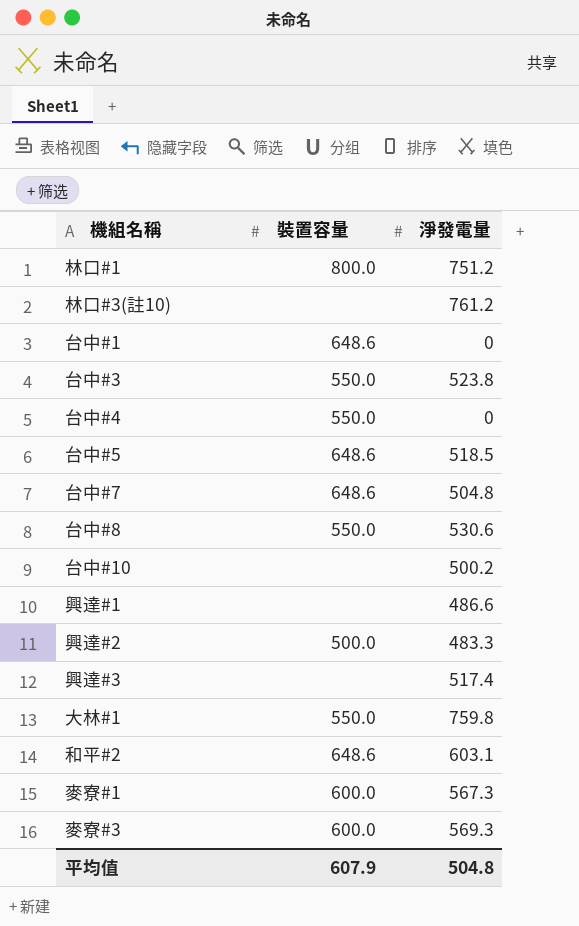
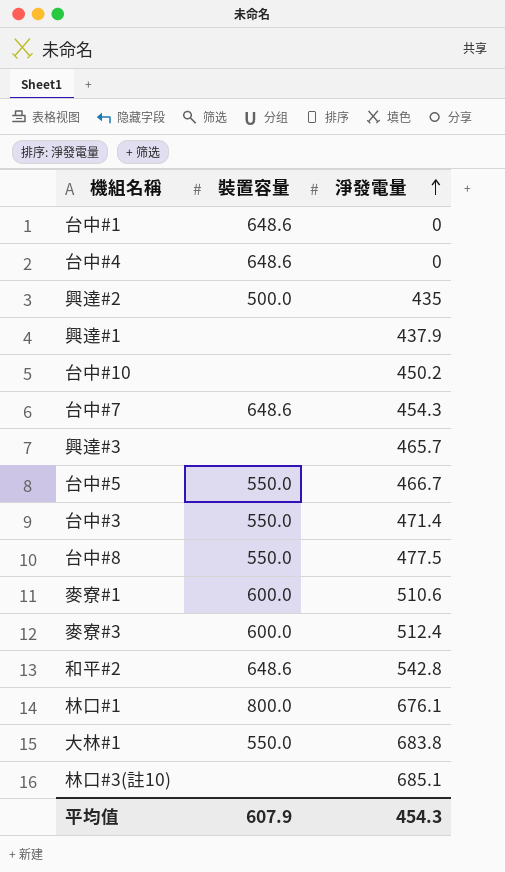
row order: none -> 淨發電量 ascending
台中#4 | 裝置容量: 550.0 -> 648.6
興達#2 | 淨發電量: 483.3 -> 435
興達#1 | 淨發電量: 486.6 -> 437.9
台中#10 | 淨發電量: 500.2 -> 450.2
台中#7 | 淨發電量: 504.8 -> 454.3
興達#3 | 淨發電量: 517.4 -> 465.7
台中#5 | 裝置容量: 648.6 -> 550.0
台中#5 | 淨發電量: 518.5 -> 466.7
台中#3 | 淨發電量: 523.8 -> 471.4
台中#8 | 淨發電量: 530.6 -> 477.5
麥寮#1 | 淨發電量: 567.3 -> 510.6
麥寮#3 | 淨發電量: 569.3 -> 512.4
和平#2 | 淨發電量: 603.1 -> 542.8
林口#1 | 淨發電量: 751.2 -> 676.1
大林#1 | 淨發電量: 759.8 -> 683.8
林口#3(註10) | 淨發電量: 761.2 -> 685.1
平均值 | 淨發電量: 504.8 -> 454.3

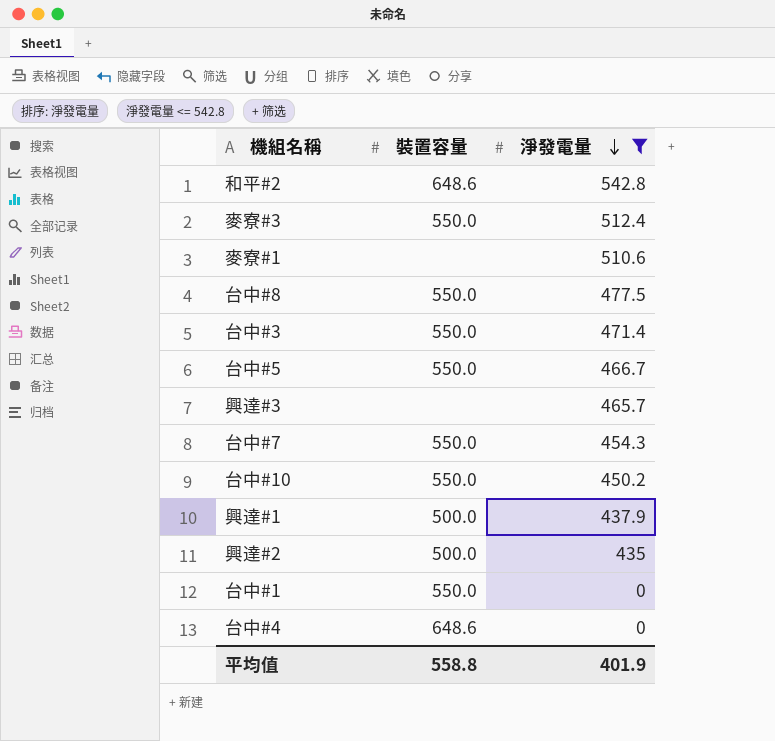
filter: none -> 淨發電量 <= 542.8
row order: 淨發電量 ascending -> 淨發電量 descending
麥寮#3 | 裝置容量: 600.0 -> 550.0
麥寮#1 | 裝置容量: 600.0 -> none
台中#7 | 裝置容量: 648.6 -> 550.0
台中#10 | 裝置容量: none -> 550.0
興達#1 | 裝置容量: none -> 500.0
台中#1 | 裝置容量: 648.6 -> 550.0
平均值 | 裝置容量: 607.9 -> 558.8
平均值 | 淨發電量: 454.3 -> 401.9

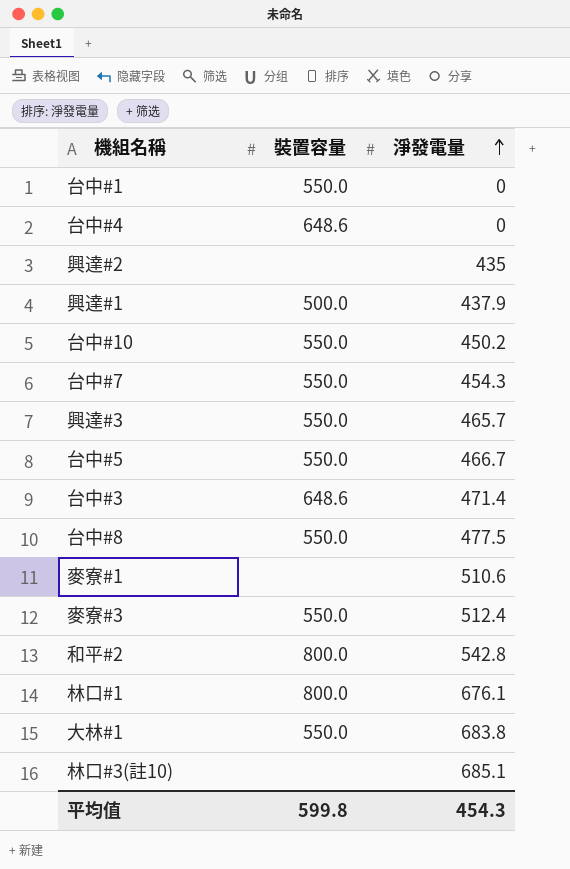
filter: 淨發電量 <= 542.8 -> none
row order: 淨發電量 descending -> 淨發電量 ascending
興達#2 | 裝置容量: 500.0 -> none
興達#3 | 裝置容量: none -> 550.0
台中#3 | 裝置容量: 550.0 -> 648.6
和平#2 | 裝置容量: 648.6 -> 800.0
平均值 | 裝置容量: 558.8 -> 599.8
平均值 | 淨發電量: 401.9 -> 454.3

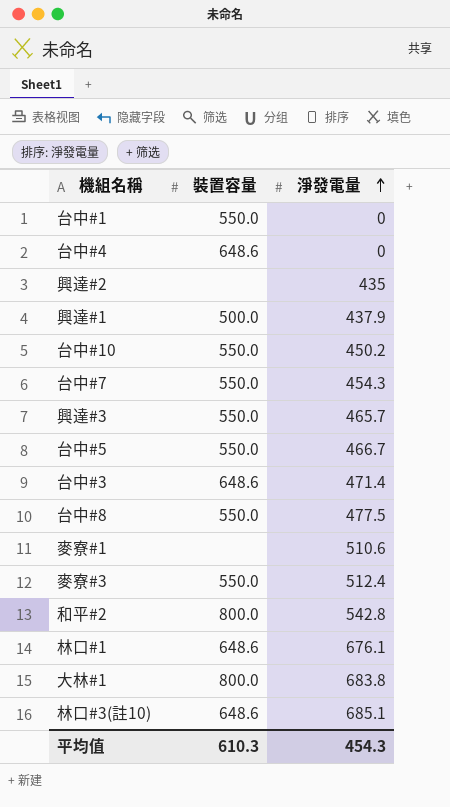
林口#1 | 裝置容量: 800.0 -> 648.6
大林#1 | 裝置容量: 550.0 -> 800.0
林口#3(註10) | 裝置容量: none -> 648.6
平均值 | 裝置容量: 599.8 -> 610.3

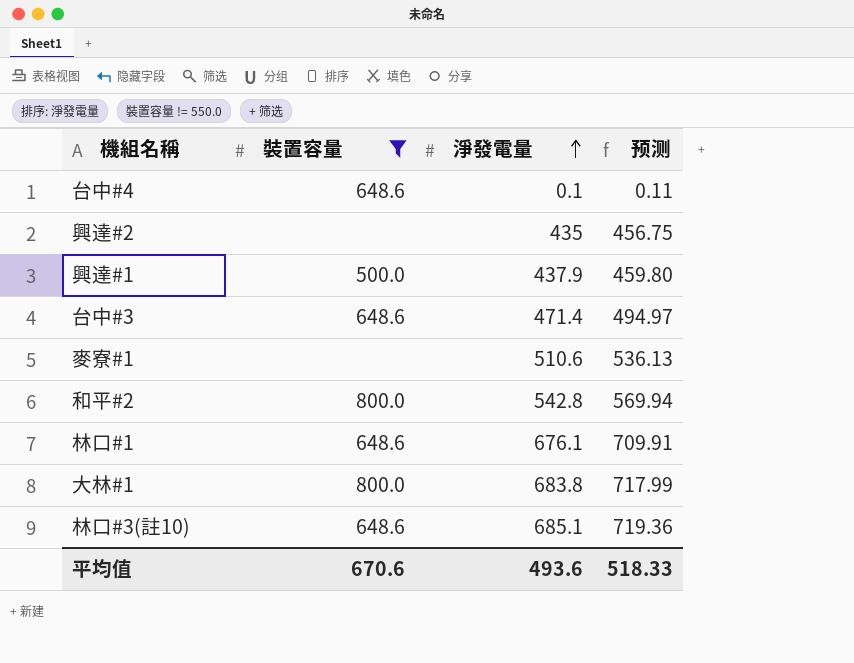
filter: none -> 裝置容量 != 550.0
column 预测 | formula: none -> [淨發電量] * 1.05
台中#4 | 淨發電量: 0 -> 0.1
平均值 | 裝置容量: 610.3 -> 670.6
平均值 | 淨發電量: 454.3 -> 493.6

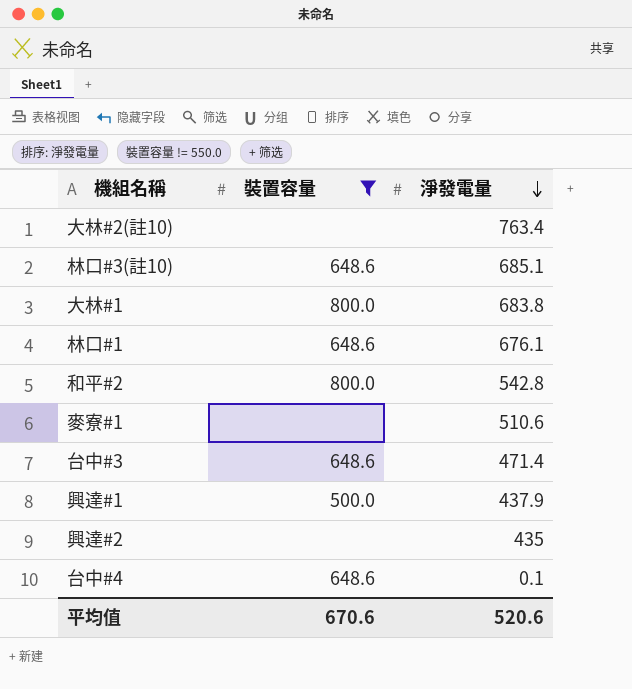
row order: 淨發電量 ascending -> 淨發電量 descending
column 预测 | formula: [淨發電量] * 1.05 -> none
row 大林#2(註10): none -> none | 763.4
平均值 | 淨發電量: 493.6 -> 520.6

